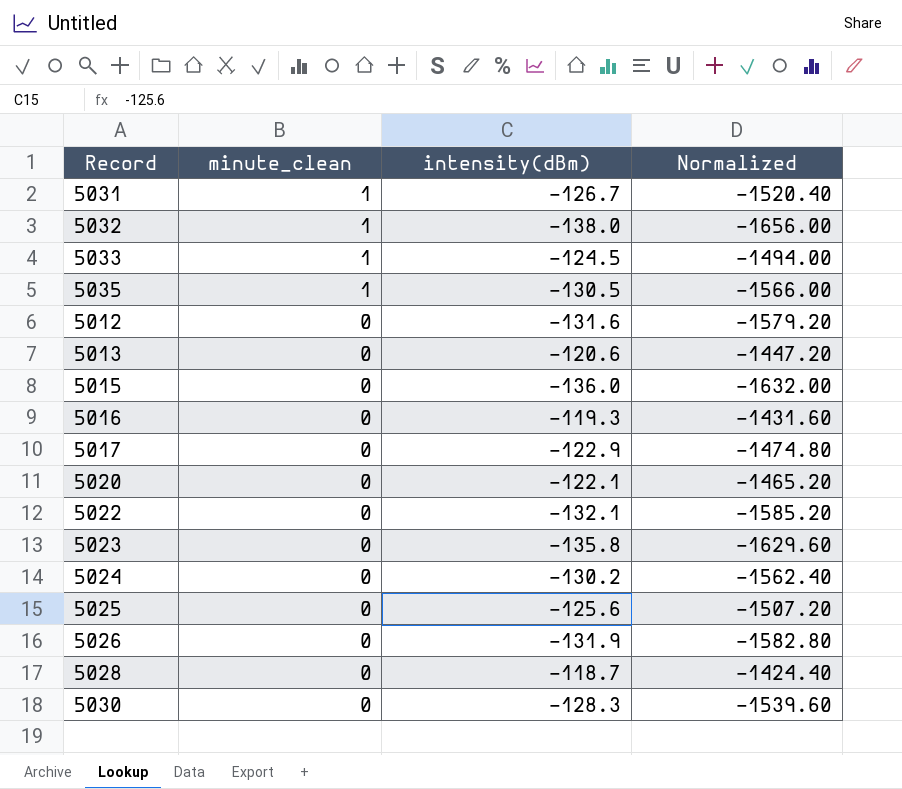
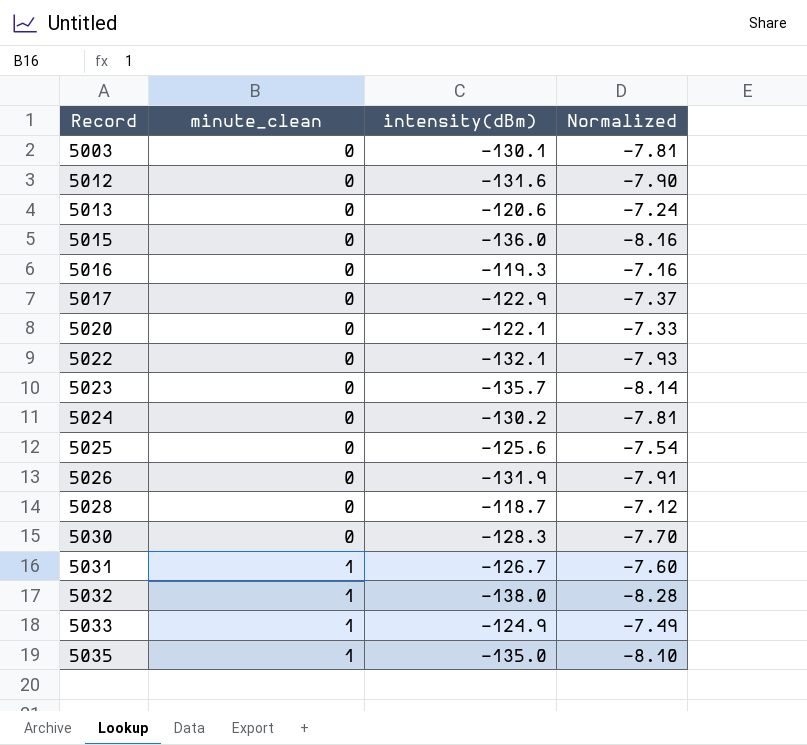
row order: minute_clean descending -> Record ascending
column Normalized | formula: [intensity(dBm)] * 12 -> [intensity(dBm)] * 0.06
row 5003: none -> 0 | -130.1 | -7.81
5023 | intensity(dBm): -135.8 -> -135.7
5033 | intensity(dBm): -124.5 -> -124.9
5035 | intensity(dBm): -130.5 -> -135.0

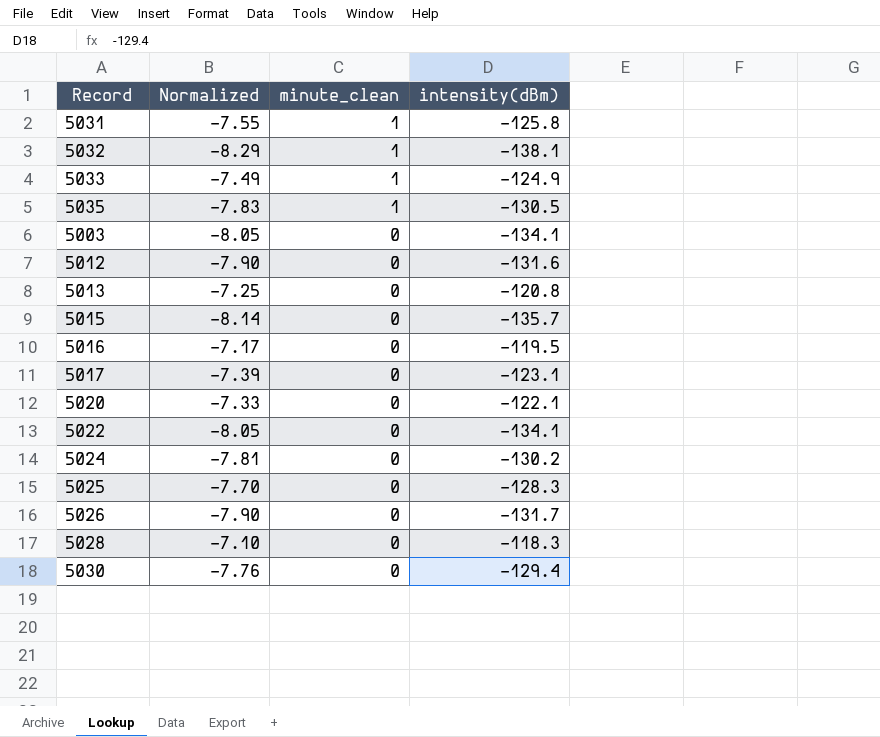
row order: Record ascending -> minute_clean descending
column Normalized | position: 4 -> 2
row 5023: 0 | -135.7 | -8.14 -> none
5031 | Normalized: -7.60 -> -7.55
5031 | intensity(dBm): -126.7 -> -125.8
5032 | Normalized: -8.28 -> -8.29
5032 | intensity(dBm): -138.0 -> -138.1
5035 | Normalized: -8.10 -> -7.83
5035 | intensity(dBm): -135.0 -> -130.5
5003 | Normalized: -7.81 -> -8.05
5003 | intensity(dBm): -130.1 -> -134.1
5013 | Normalized: -7.24 -> -7.25
5013 | intensity(dBm): -120.6 -> -120.8
5015 | Normalized: -8.16 -> -8.14
5015 | intensity(dBm): -136.0 -> -135.7
5016 | Normalized: -7.16 -> -7.17
5016 | intensity(dBm): -119.3 -> -119.5
5017 | Normalized: -7.37 -> -7.39
5017 | intensity(dBm): -122.9 -> -123.1
5022 | Normalized: -7.93 -> -8.05
5022 | intensity(dBm): -132.1 -> -134.1
5025 | Normalized: -7.54 -> -7.70
5025 | intensity(dBm): -125.6 -> -128.3
5026 | Normalized: -7.91 -> -7.90
5026 | intensity(dBm): -131.9 -> -131.7
5028 | Normalized: -7.12 -> -7.10
5028 | intensity(dBm): -118.7 -> -118.3
5030 | Normalized: -7.70 -> -7.76
5030 | intensity(dBm): -128.3 -> -129.4

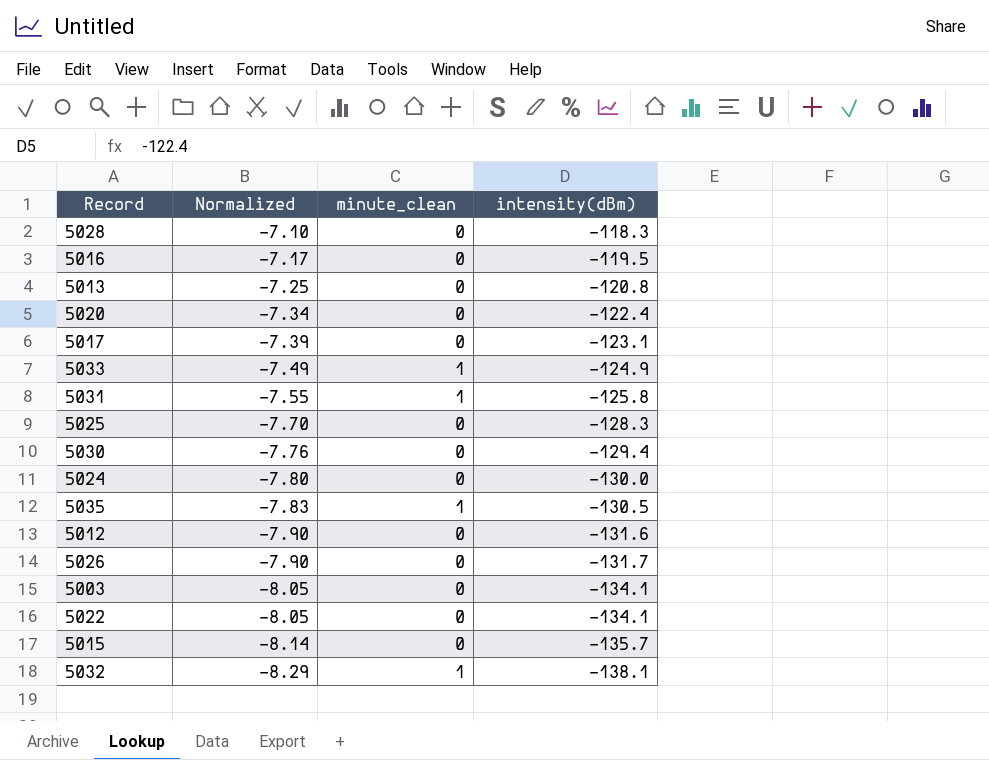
row order: minute_clean descending -> Normalized descending
5020 | Normalized: -7.33 -> -7.34
5020 | intensity(dBm): -122.1 -> -122.4
5024 | Normalized: -7.81 -> -7.80
5024 | intensity(dBm): -130.2 -> -130.0

